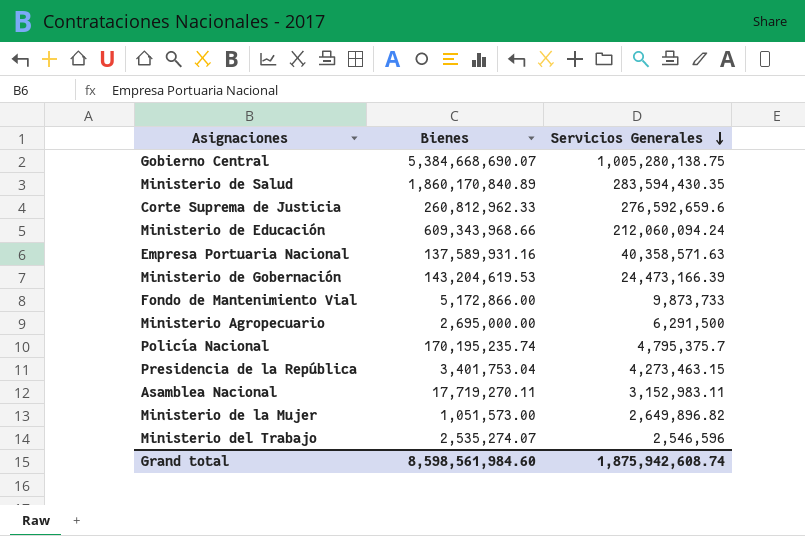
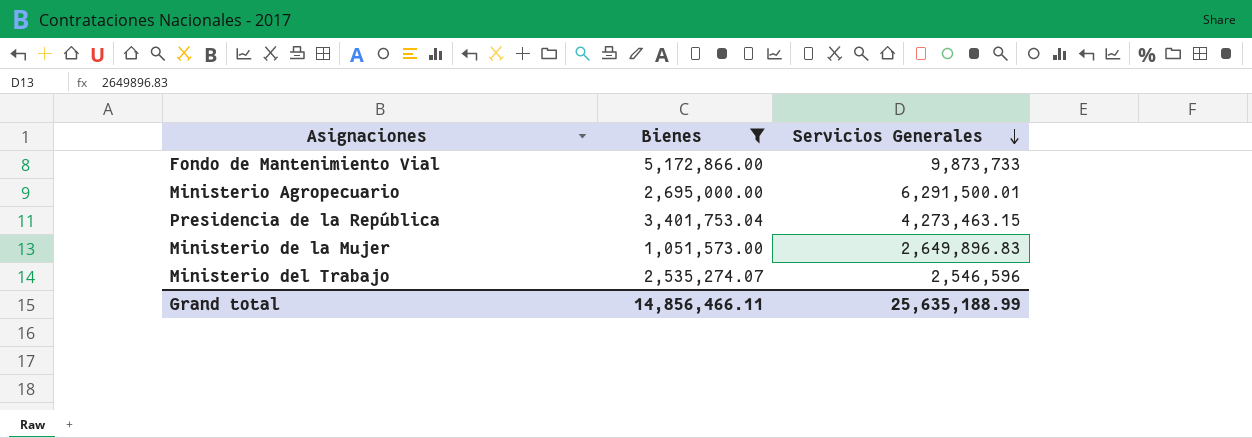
filter: none -> Bienes <= 5,172,866.00
Ministerio Agropecuario | Servicios Generales: 6,291,500 -> 6,291,500.01
Ministerio de la Mujer | Servicios Generales: 2,649,896.82 -> 2,649,896.83
Grand total | Bienes: 8,598,561,984.60 -> 14,856,466.11
Grand total | Servicios Generales: 1,875,942,608.74 -> 25,635,188.99

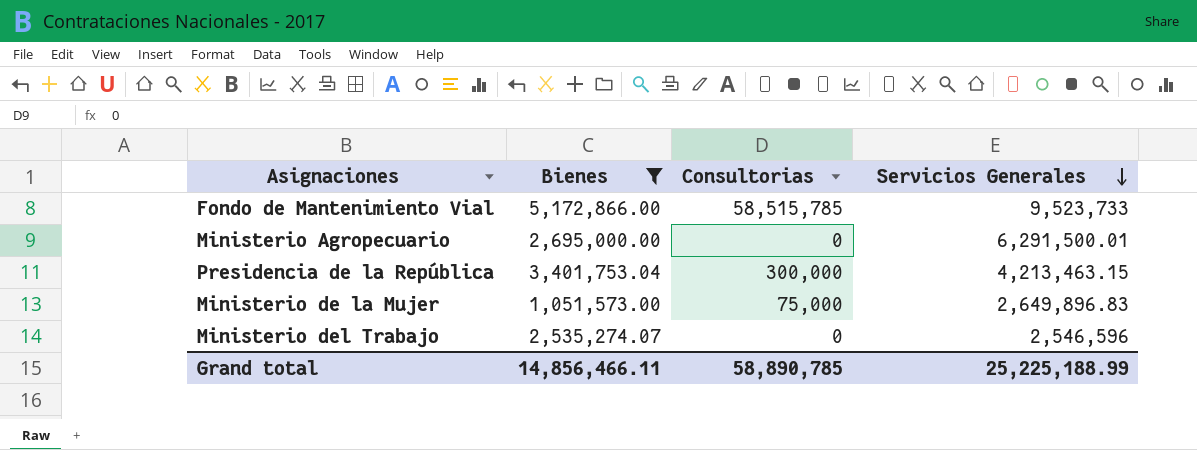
column Consultorias | position: none -> 3
Fondo de Mantenimiento Vial | Servicios Generales: 9,873,733 -> 9,523,733
Presidencia de la República | Servicios Generales: 4,273,463.15 -> 4,213,463.15
Grand total | Servicios Generales: 25,635,188.99 -> 25,225,188.99

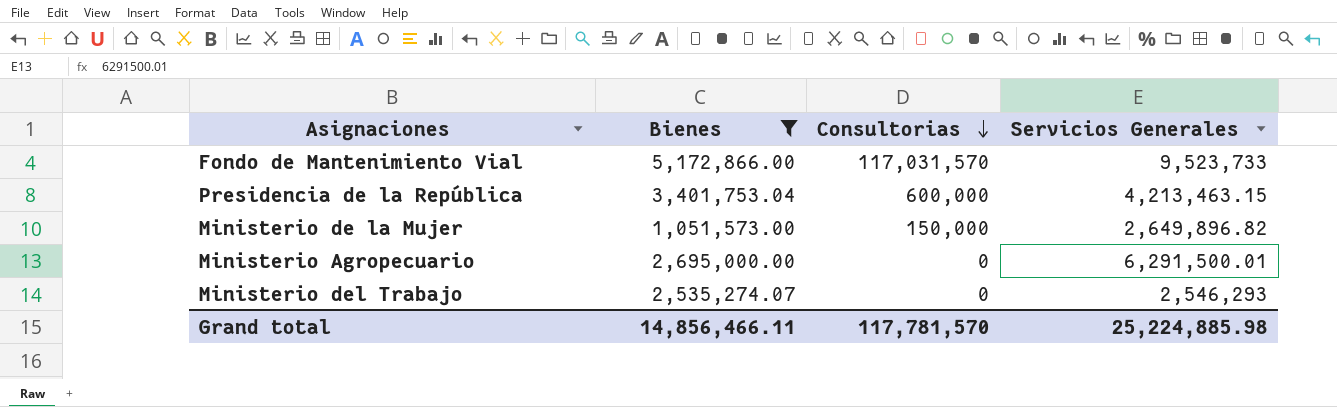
row order: Servicios Generales descending -> Consultorias descending
Fondo de Mantenimiento Vial | Consultorias: 58,515,785 -> 117,031,570
Presidencia de la República | Consultorias: 300,000 -> 600,000
Ministerio de la Mujer | Consultorias: 75,000 -> 150,000
Ministerio de la Mujer | Servicios Generales: 2,649,896.83 -> 2,649,896.82
Ministerio del Trabajo | Servicios Generales: 2,546,596 -> 2,546,293
Grand total | Consultorias: 58,890,785 -> 117,781,570
Grand total | Servicios Generales: 25,225,188.99 -> 25,224,885.98

